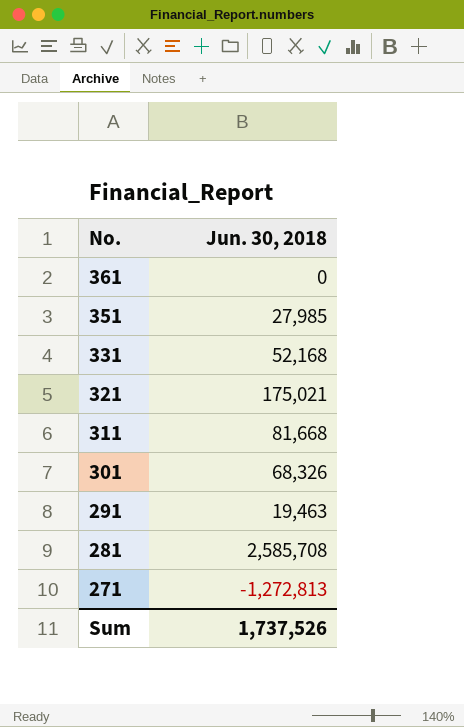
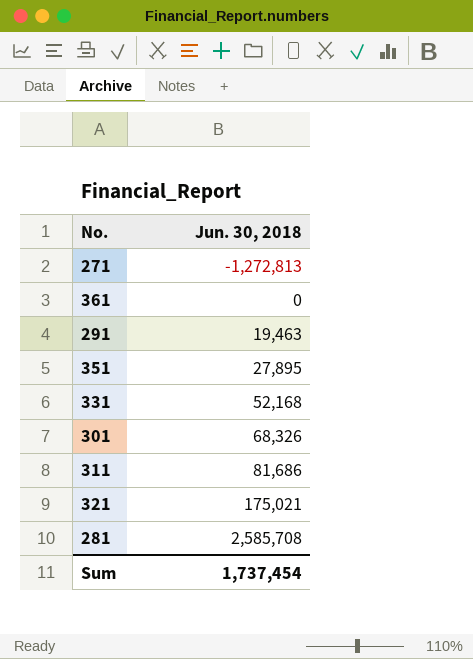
row order: No. descending -> Jun. 30, 2018 ascending
351 | Jun. 30, 2018: 27,985 -> 27,895
311 | Jun. 30, 2018: 81,668 -> 81,686
Sum | Jun. 30, 2018: 1,737,526 -> 1,737,454

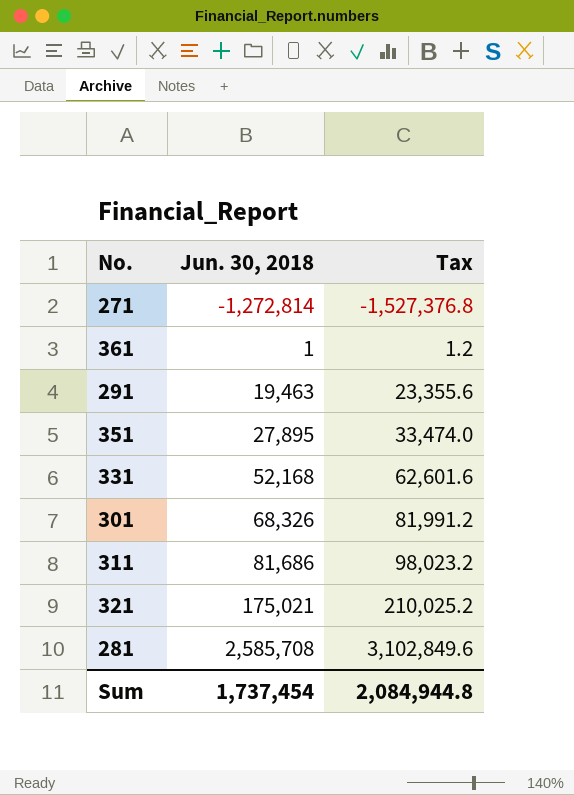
column Tax | formula: none -> [Jun. 30, 2018] * 1.2
271 | Jun. 30, 2018: -1,272,813 -> -1,272,814
361 | Jun. 30, 2018: 0 -> 1

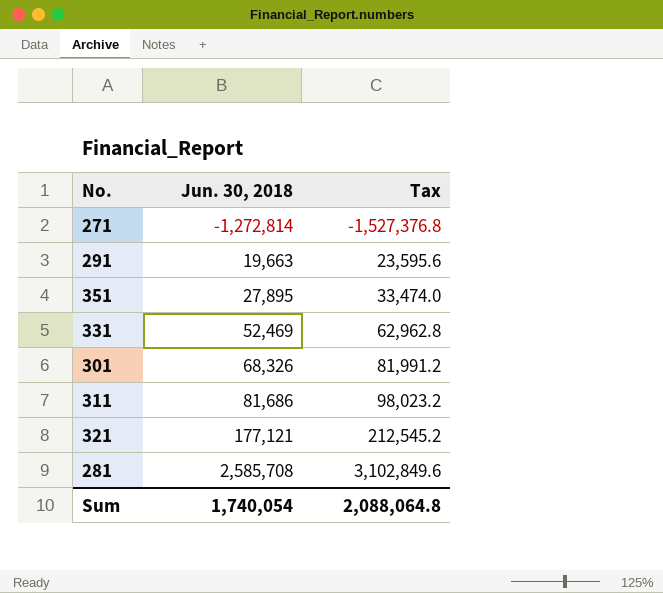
row 361: 1 | 1.2 -> none
291 | Jun. 30, 2018: 19,463 -> 19,663
291 | Tax: 23,355.6 -> 23,595.6
331 | Jun. 30, 2018: 52,168 -> 52,469
331 | Tax: 62,601.6 -> 62,962.8
321 | Jun. 30, 2018: 175,021 -> 177,121
321 | Tax: 210,025.2 -> 212,545.2
Sum | Jun. 30, 2018: 1,737,454 -> 1,740,054
Sum | Tax: 2,084,944.8 -> 2,088,064.8

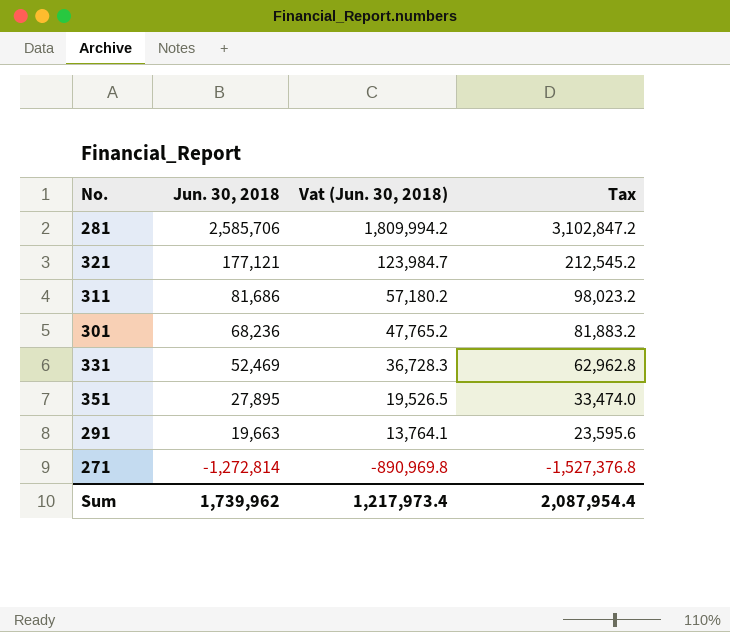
row order: Jun. 30, 2018 ascending -> Jun. 30, 2018 descending
column Vat (Jun. 30, 2018) | formula: none -> [Jun. 30, 2018] * 0.7
281 | Jun. 30, 2018: 2,585,708 -> 2,585,706
281 | Tax: 3,102,849.6 -> 3,102,847.2
301 | Jun. 30, 2018: 68,326 -> 68,236
301 | Tax: 81,991.2 -> 81,883.2
Sum | Jun. 30, 2018: 1,740,054 -> 1,739,962
Sum | Tax: 2,088,064.8 -> 2,087,954.4

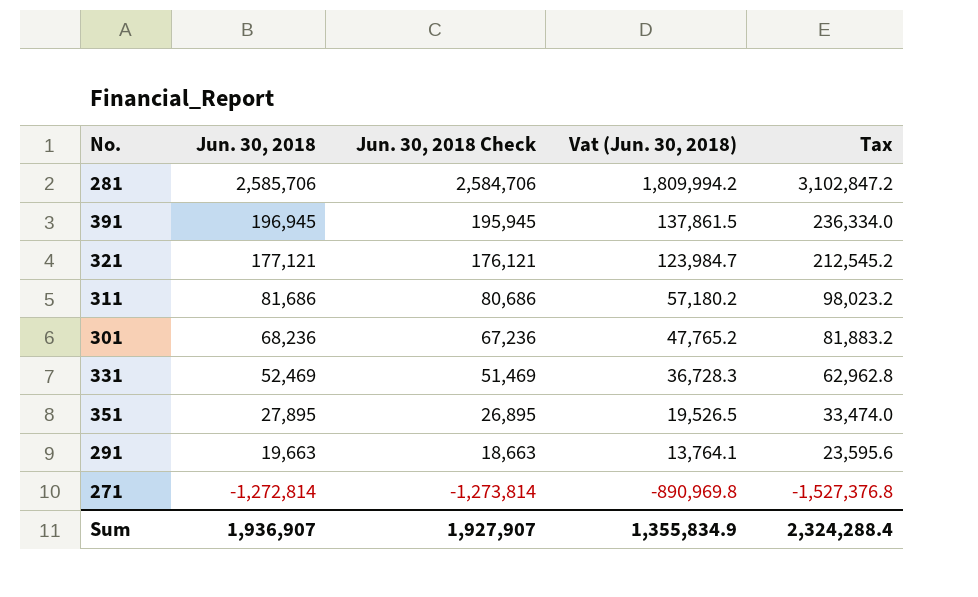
column Jun. 30, 2018 Check | formula: none -> [Jun. 30, 2018] - 1000
row 391: none -> 196,945 | 195,945 | 137,861.5 | 236,334.0
Sum | Jun. 30, 2018: 1,739,962 -> 1,936,907
Sum | Vat (Jun. 30, 2018): 1,217,973.4 -> 1,355,834.9
Sum | Tax: 2,087,954.4 -> 2,324,288.4

